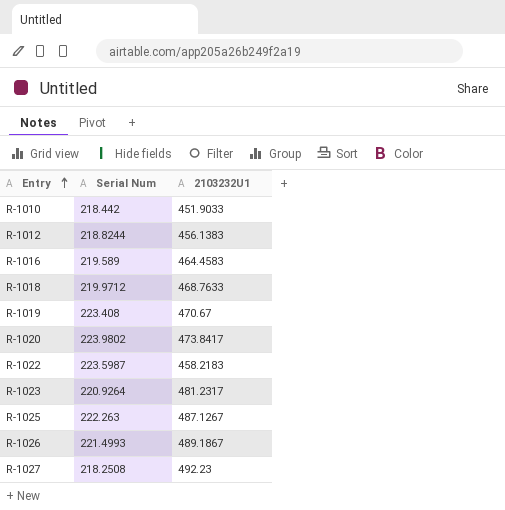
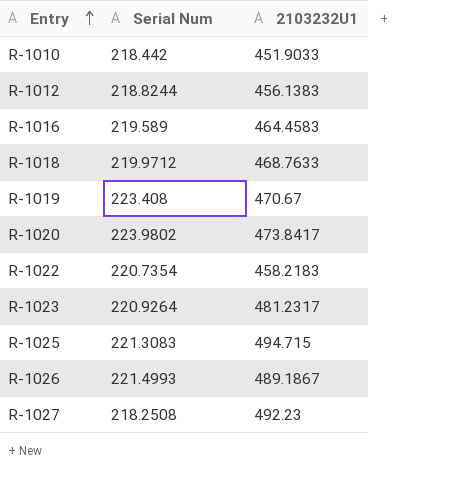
R-1022 | Serial Num: 223.5987 -> 220.7354
R-1025 | Serial Num: 222.263 -> 221.3083
R-1025 | 2103232U1: 487.1267 -> 494.715

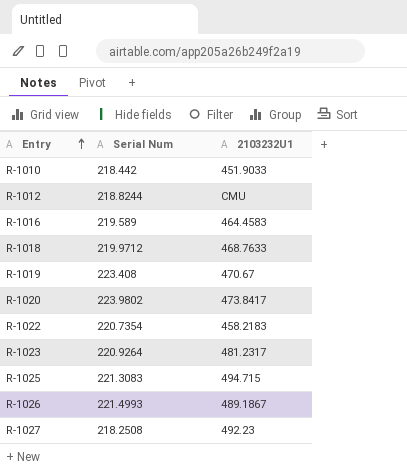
R-1012 | 2103232U1: 456.1383 -> CMU

